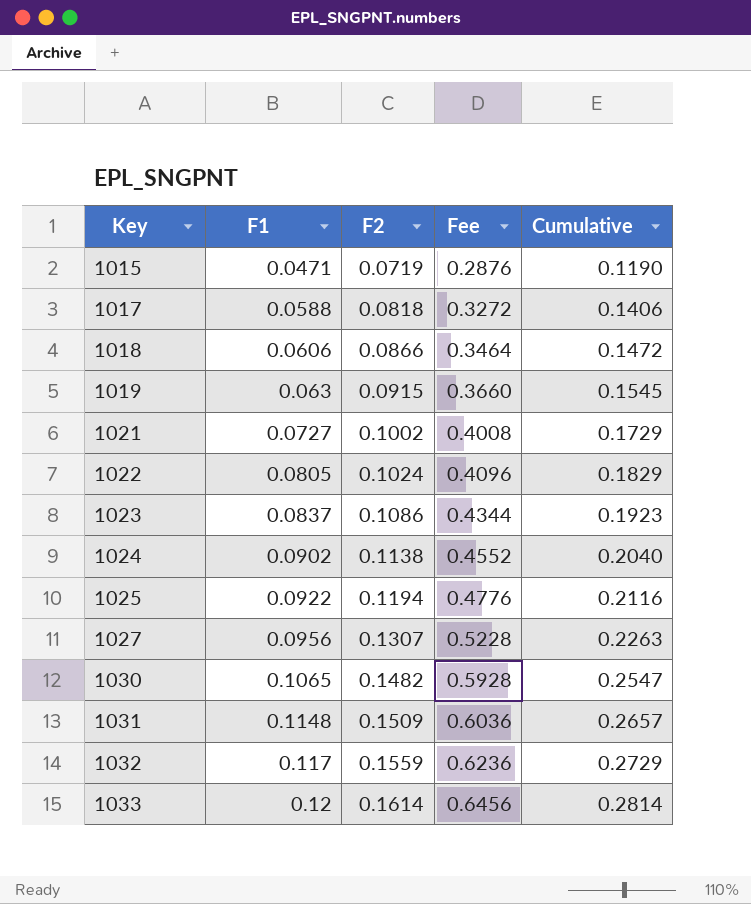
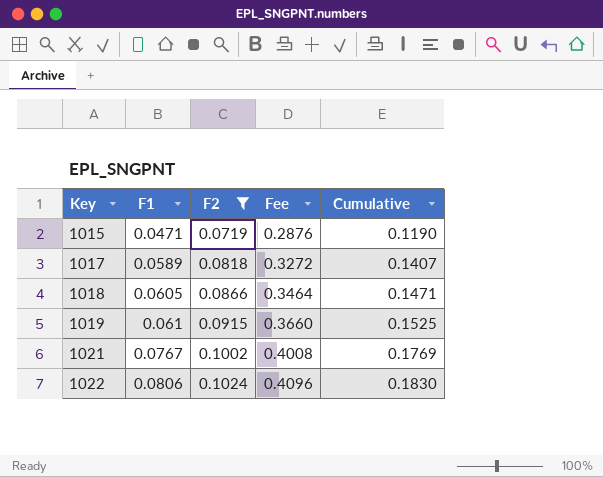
filter: none -> F2 <= 0.1024
1017 | F1: 0.0588 -> 0.0589
1017 | Cumulative: 0.1406 -> 0.1407
1018 | F1: 0.0606 -> 0.0605
1018 | Cumulative: 0.1472 -> 0.1471
1019 | F1: 0.063 -> 0.061
1019 | Cumulative: 0.1545 -> 0.1525
1021 | F1: 0.0727 -> 0.0767
1021 | Cumulative: 0.1729 -> 0.1769
1022 | F1: 0.0805 -> 0.0806
1022 | Cumulative: 0.1829 -> 0.1830

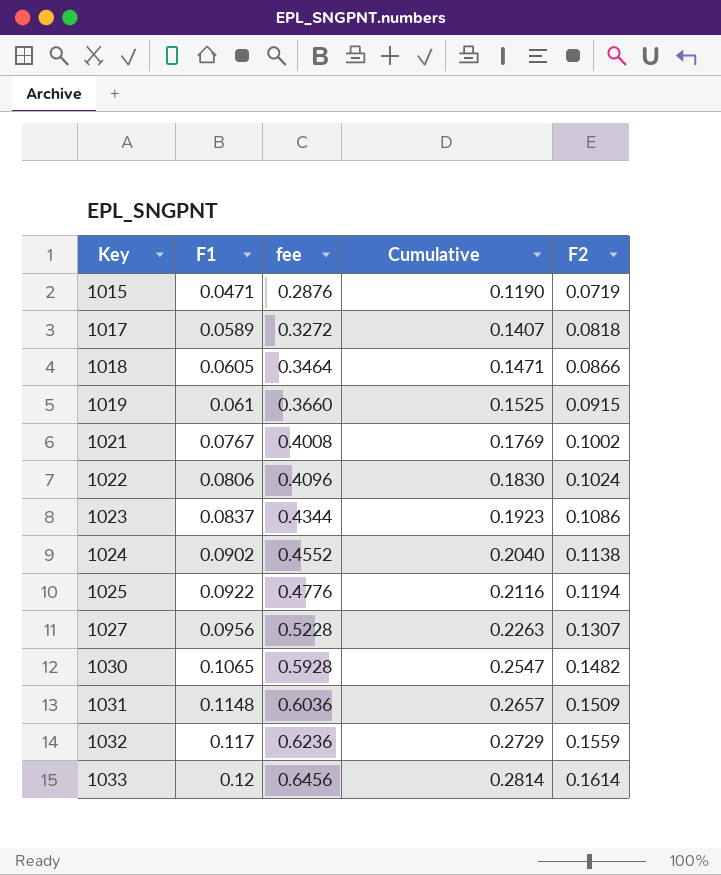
filter: F2 <= 0.1024 -> none
column name: Fee -> fee
column F2 | position: 3 -> 5

